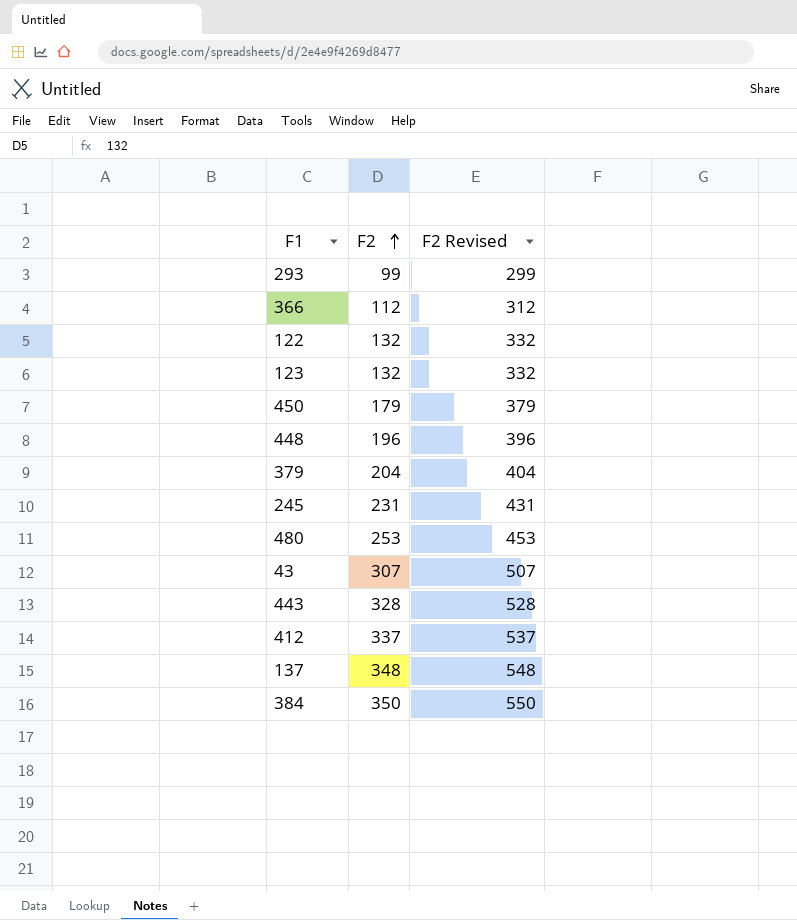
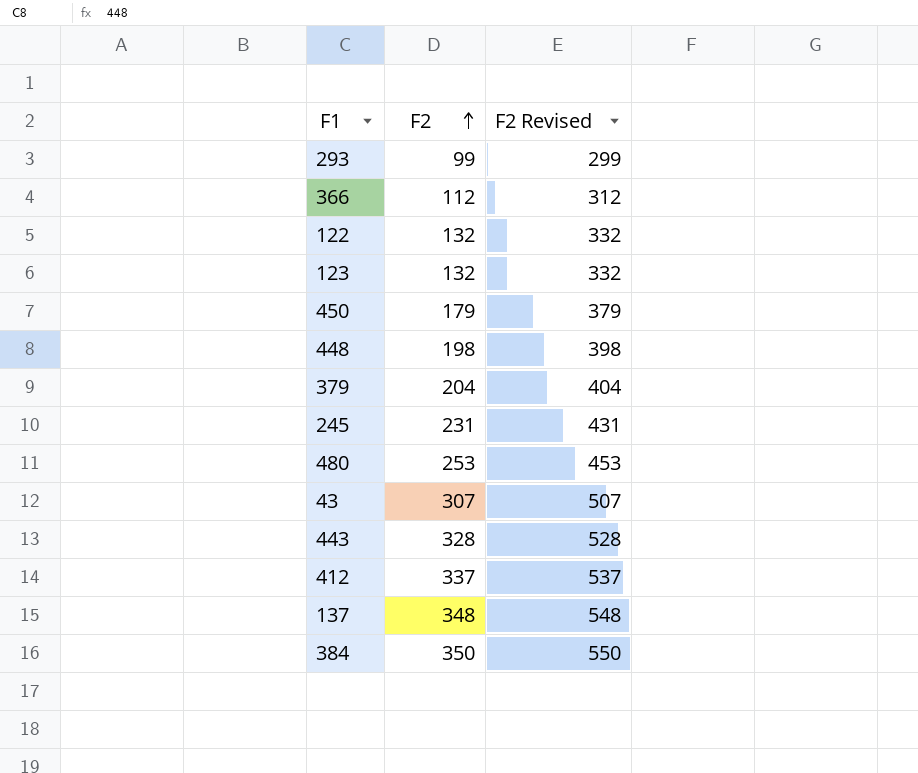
448 | F2: 196 -> 198
448 | F2 Revised: 396 -> 398

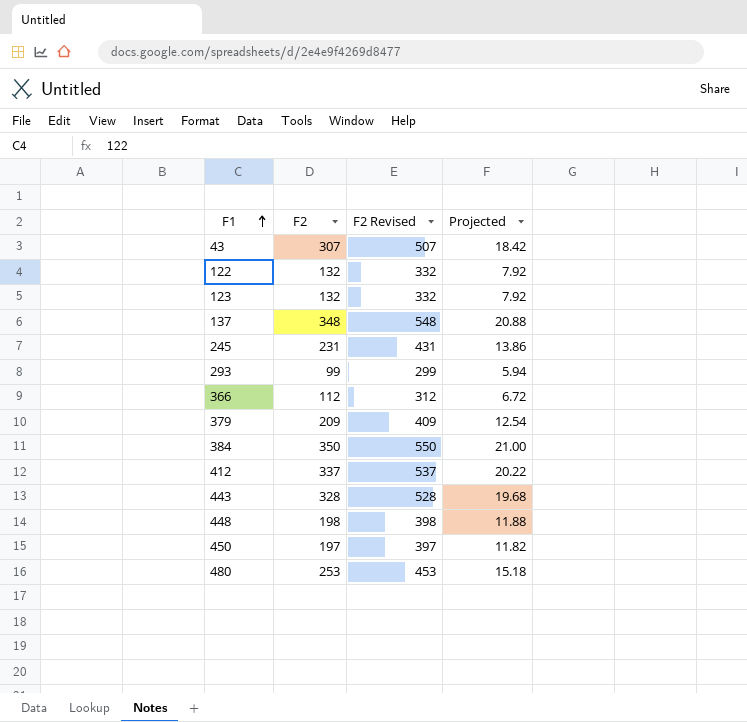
row order: F2 ascending -> F1 ascending
column Projected | formula: none -> [F2] * 0.06
379 | F2: 204 -> 209
379 | F2 Revised: 404 -> 409
450 | F2: 179 -> 197
450 | F2 Revised: 379 -> 397

